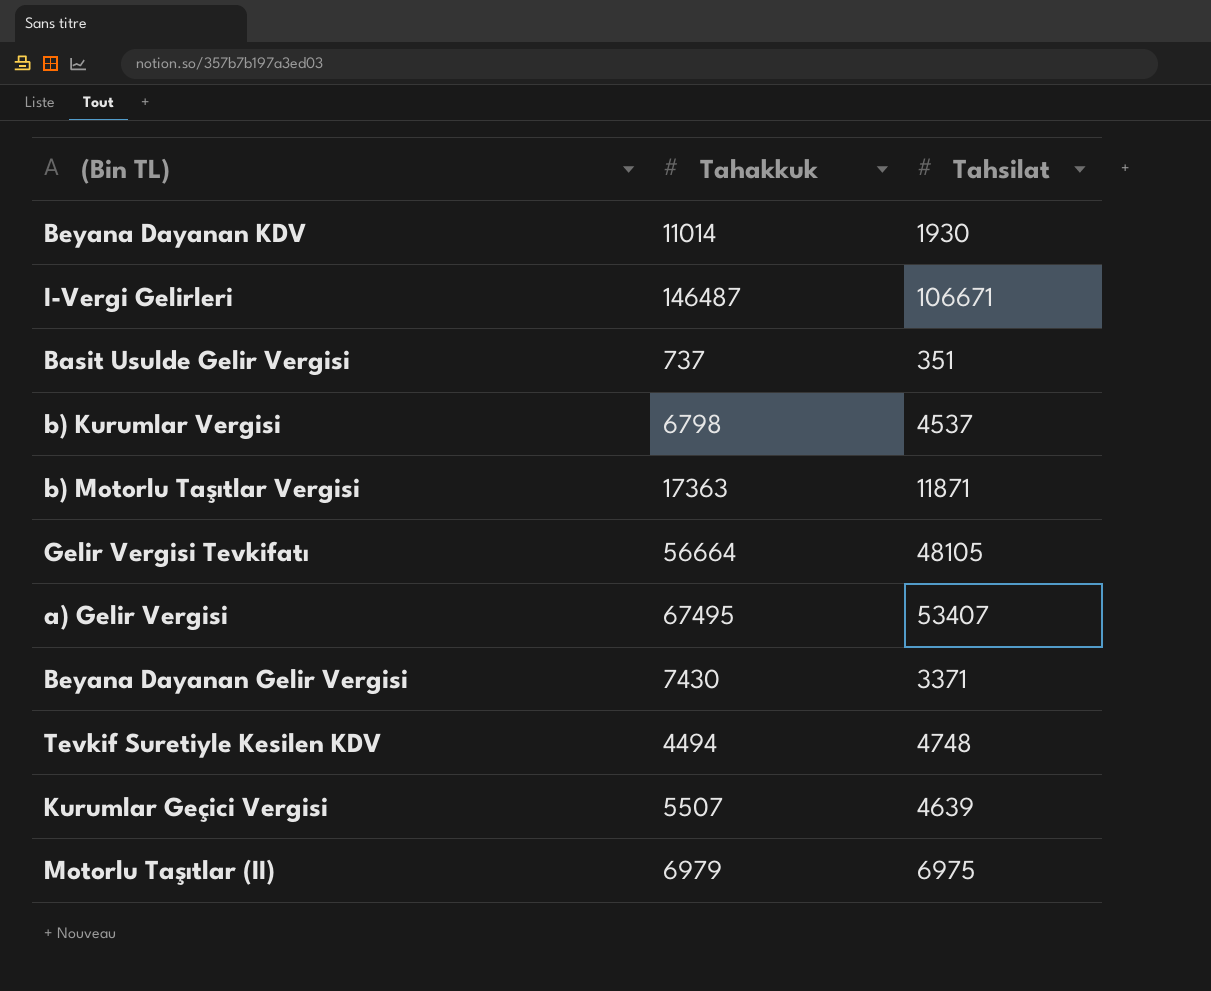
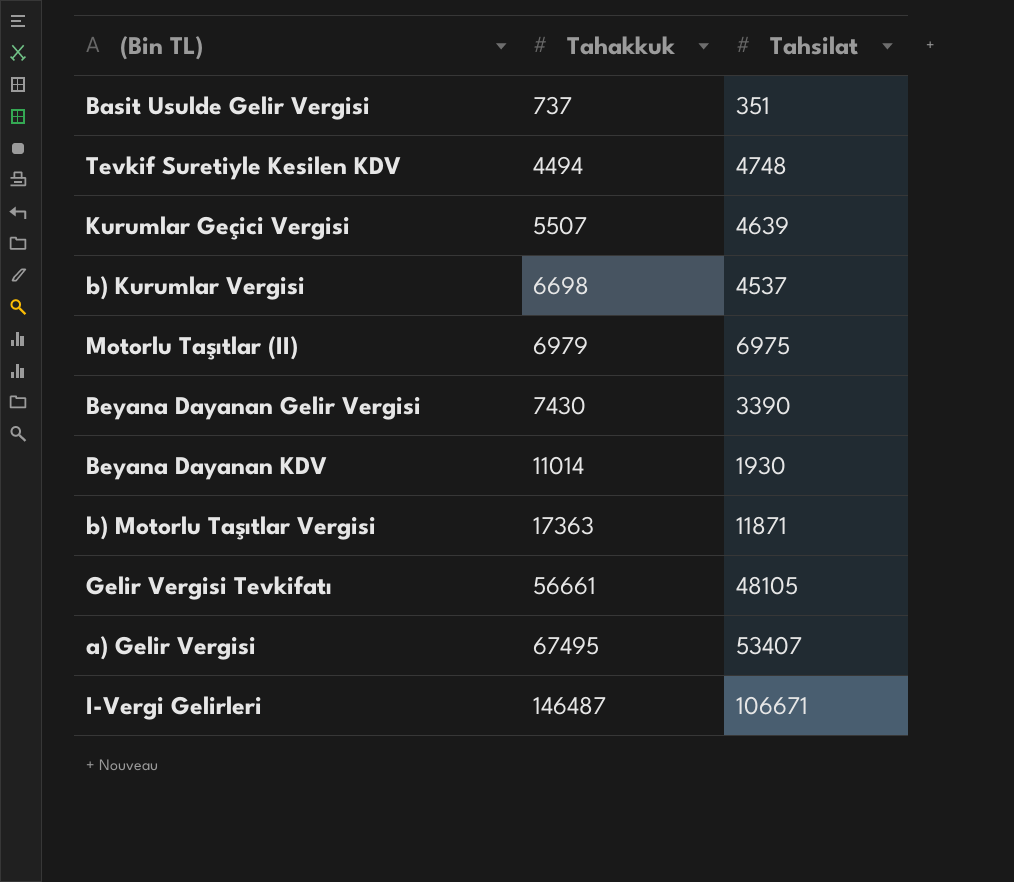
row order: none -> Tahakkuk ascending
b) Kurumlar Vergisi | Tahakkuk: 6798 -> 6698
Beyana Dayanan Gelir Vergisi | Tahsilat: 3371 -> 3390
Gelir Vergisi Tevkifatı | Tahakkuk: 56664 -> 56661

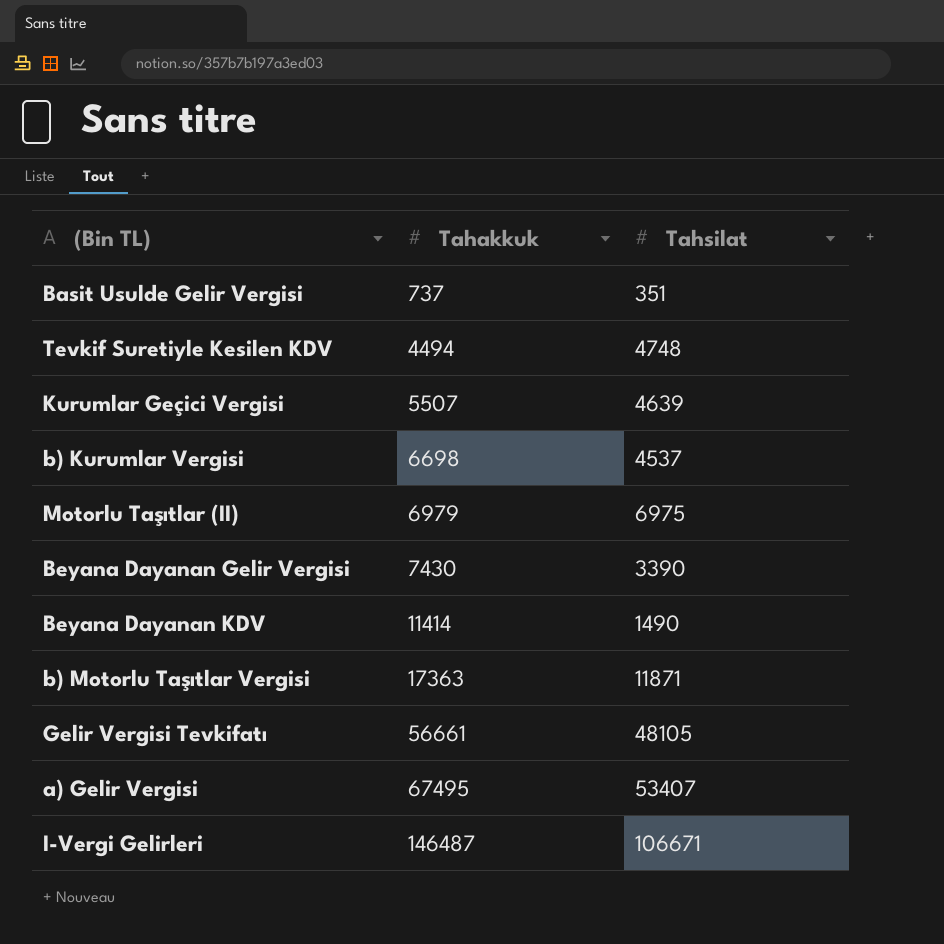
Beyana Dayanan KDV | Tahakkuk: 11014 -> 11414
Beyana Dayanan KDV | Tahsilat: 1930 -> 1490

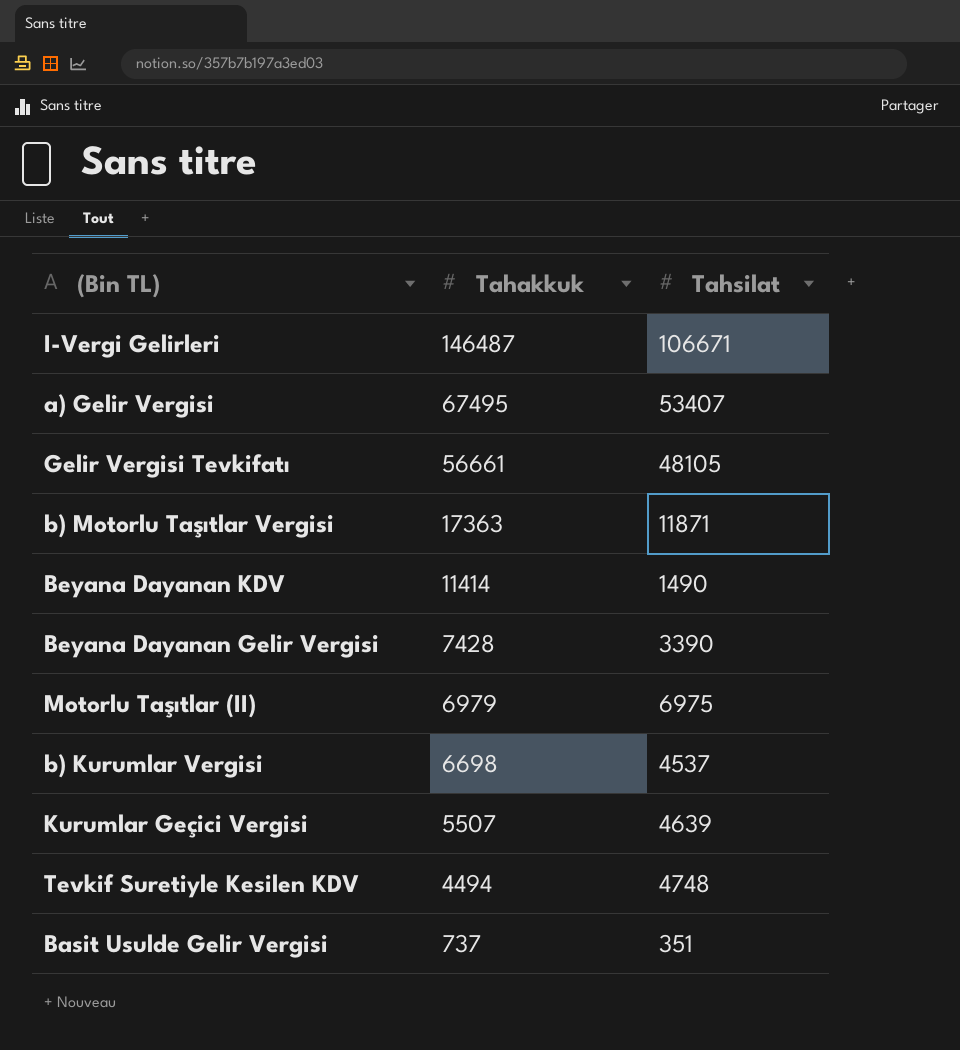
row order: Tahakkuk ascending -> Tahakkuk descending
Beyana Dayanan Gelir Vergisi | Tahakkuk: 7430 -> 7428

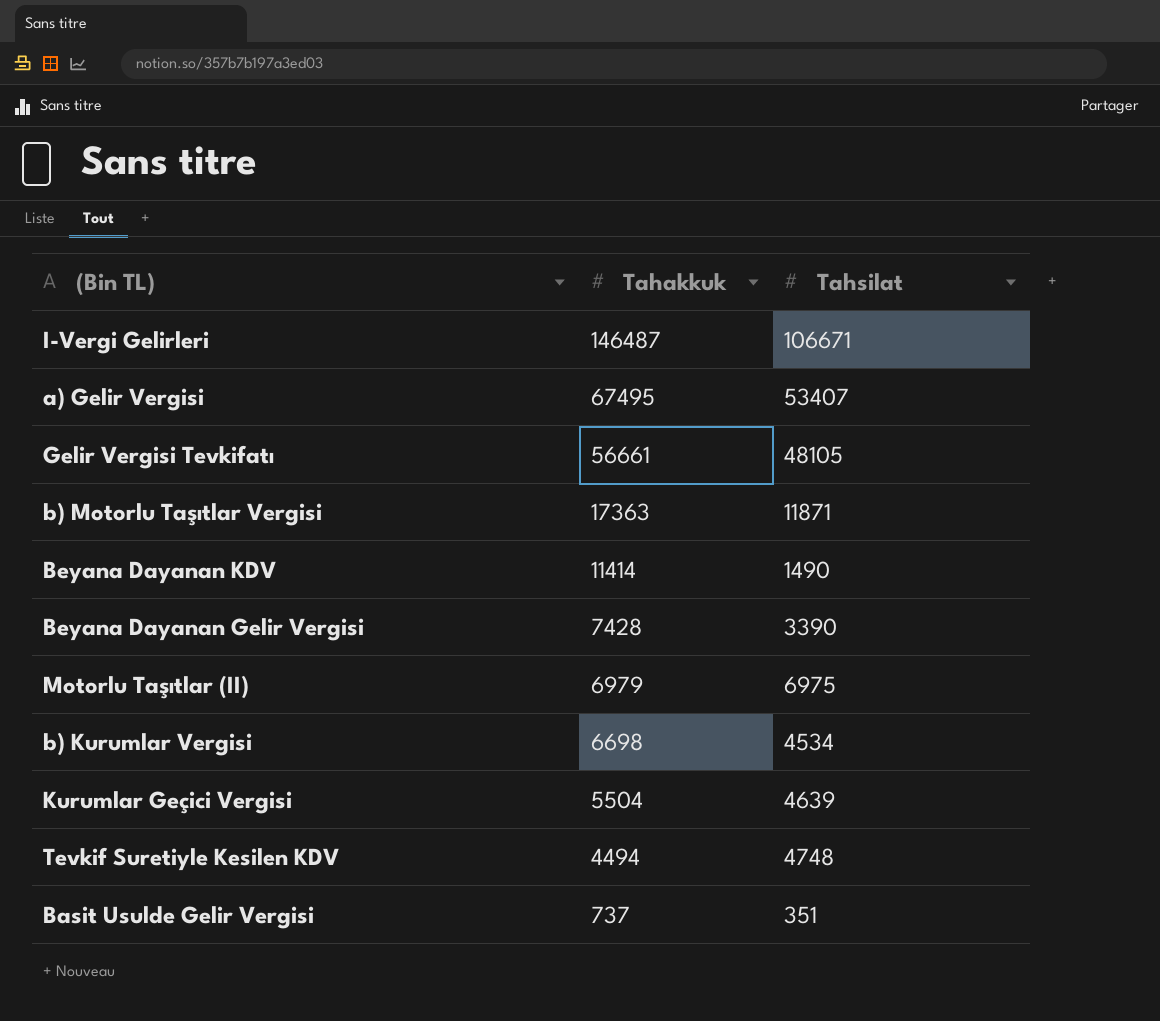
b) Kurumlar Vergisi | Tahsilat: 4537 -> 4534
Kurumlar Geçici Vergisi | Tahakkuk: 5507 -> 5504

